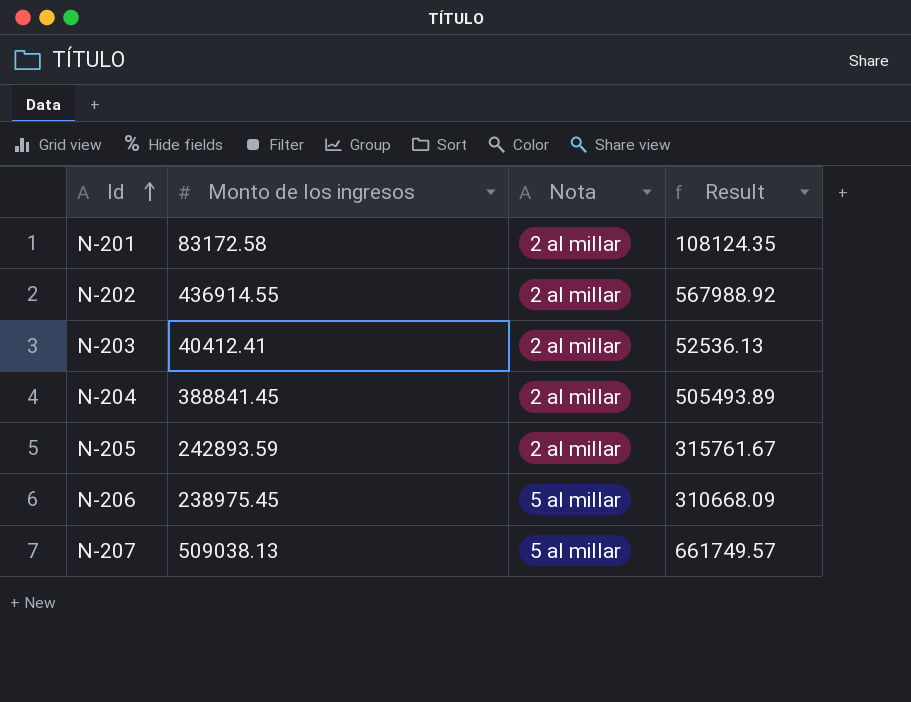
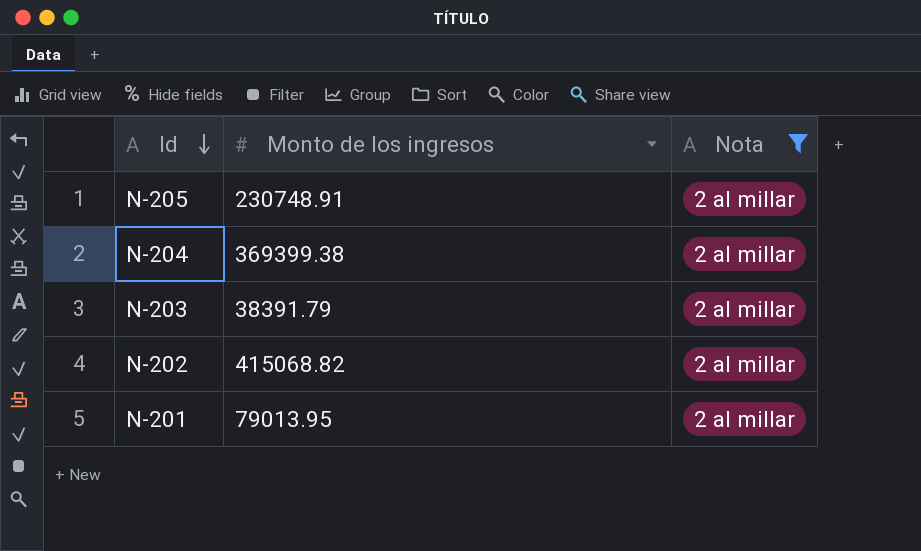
filter: none -> Nota = 2 al millar
row order: Id ascending -> Id descending
column Result | formula: [Monto de los ingresos] * 1.3 -> none
N-205 | Monto de los ingresos: 242893.59 -> 230748.91
N-204 | Monto de los ingresos: 388841.45 -> 369399.38
N-203 | Monto de los ingresos: 40412.41 -> 38391.79
N-202 | Monto de los ingresos: 436914.55 -> 415068.82
N-201 | Monto de los ingresos: 83172.58 -> 79013.95

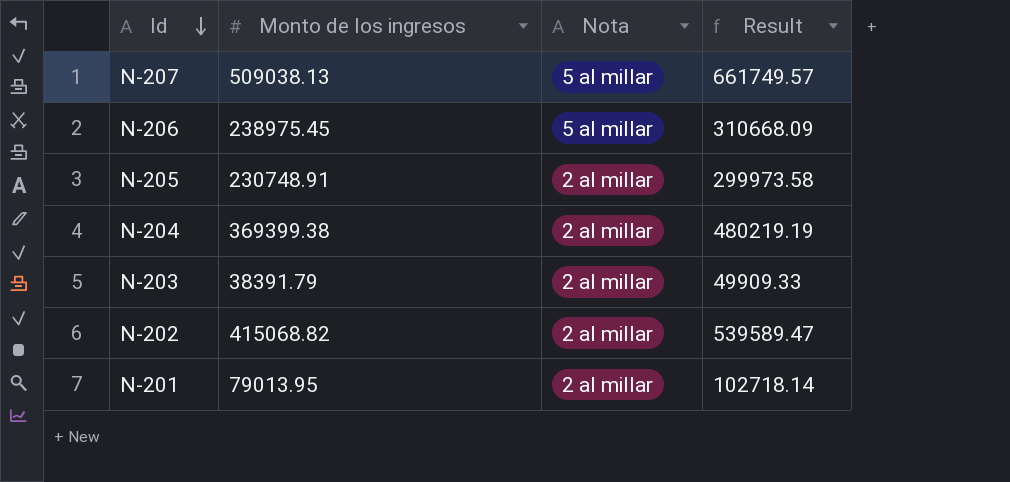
filter: Nota = 2 al millar -> none
column Result | formula: none -> [Monto de los ingresos] * 1.3

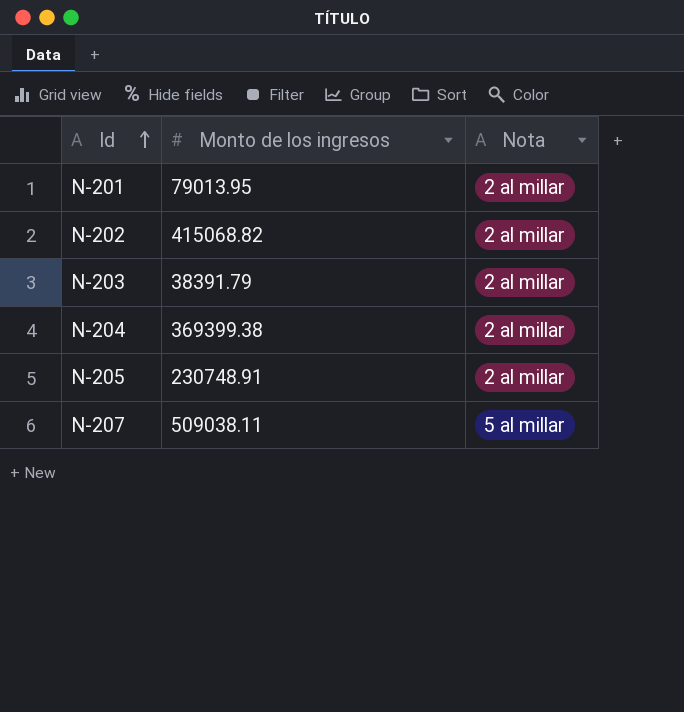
row order: Id descending -> Id ascending
column Result | formula: [Monto de los ingresos] * 1.3 -> none
row N-206: 238975.45 | 5 al millar | 310668.09 -> none
N-207 | Monto de los ingresos: 509038.13 -> 509038.11

